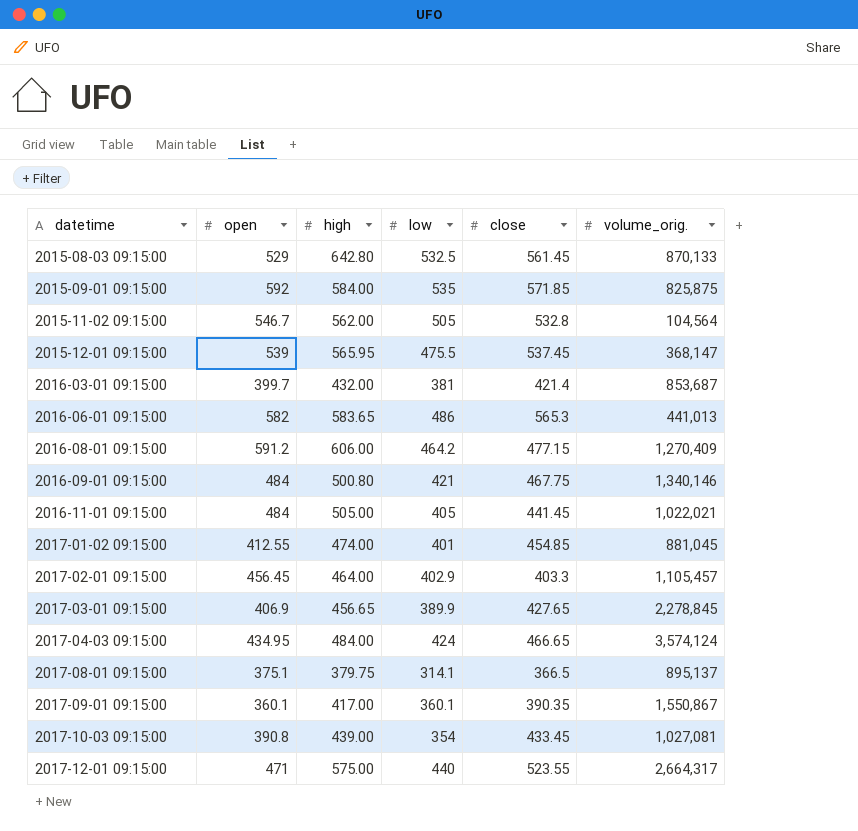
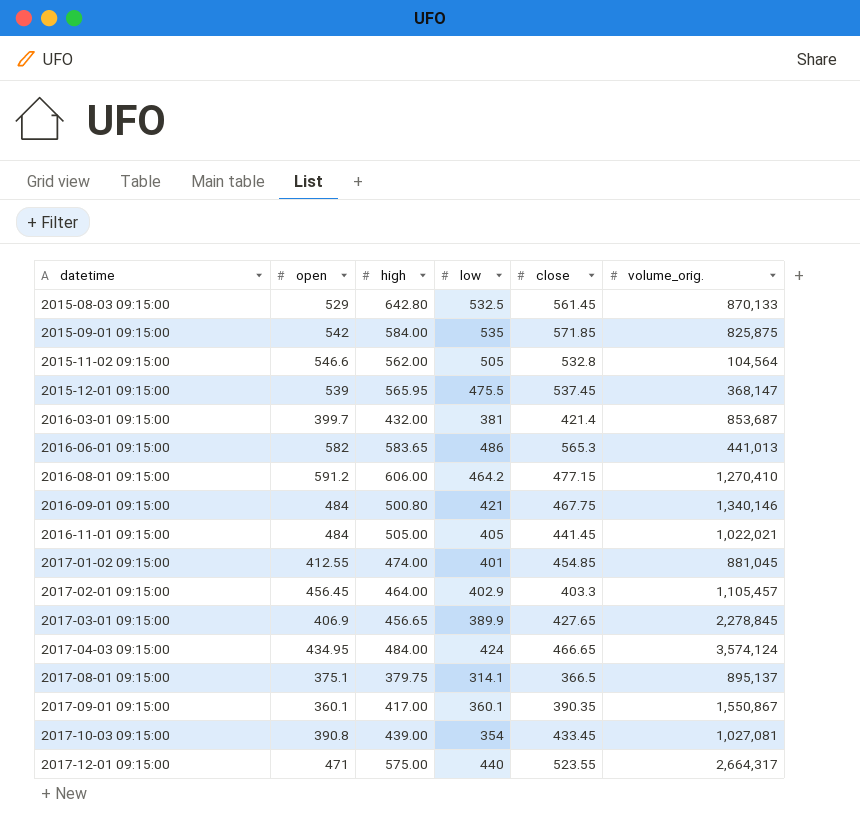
2015-09-01 09:15:00 | open: 592 -> 542
2015-11-02 09:15:00 | open: 546.7 -> 546.6
2016-08-01 09:15:00 | volume_orig.: 1,270,409 -> 1,270,410

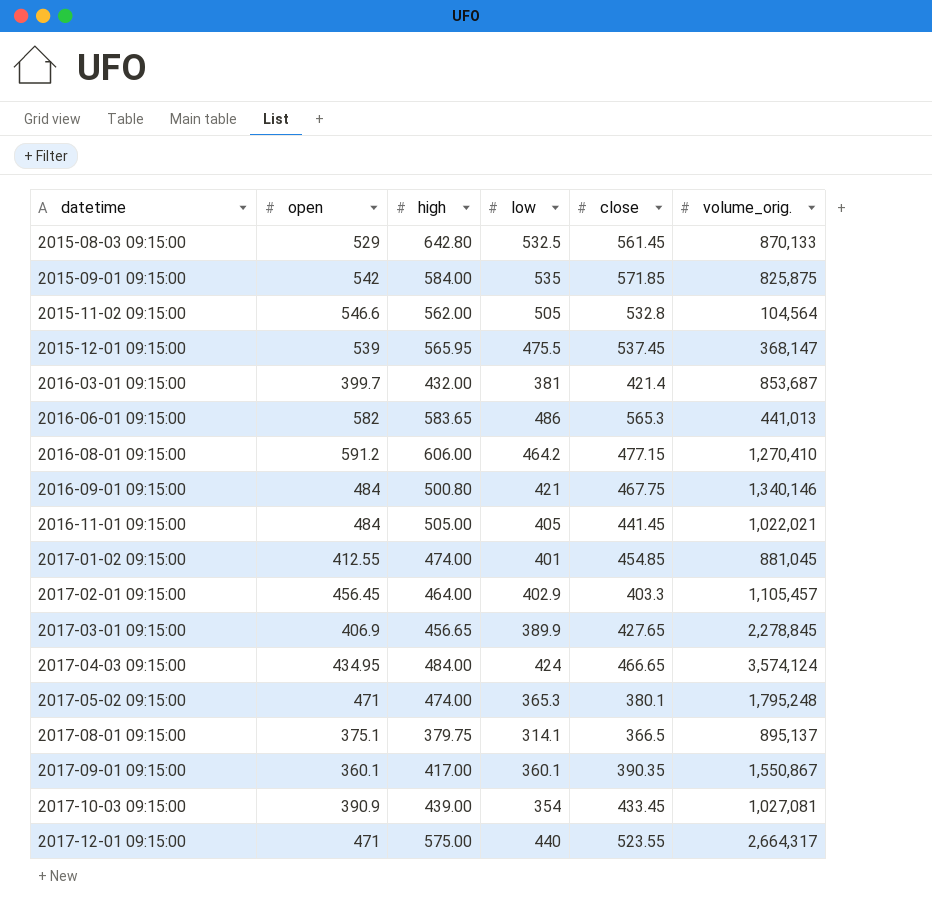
row 2017-05-02 09:15:00: none -> 471 | 474.00 | 365.3 | 380.1 | 1,795,248
2017-10-03 09:15:00 | open: 390.8 -> 390.9

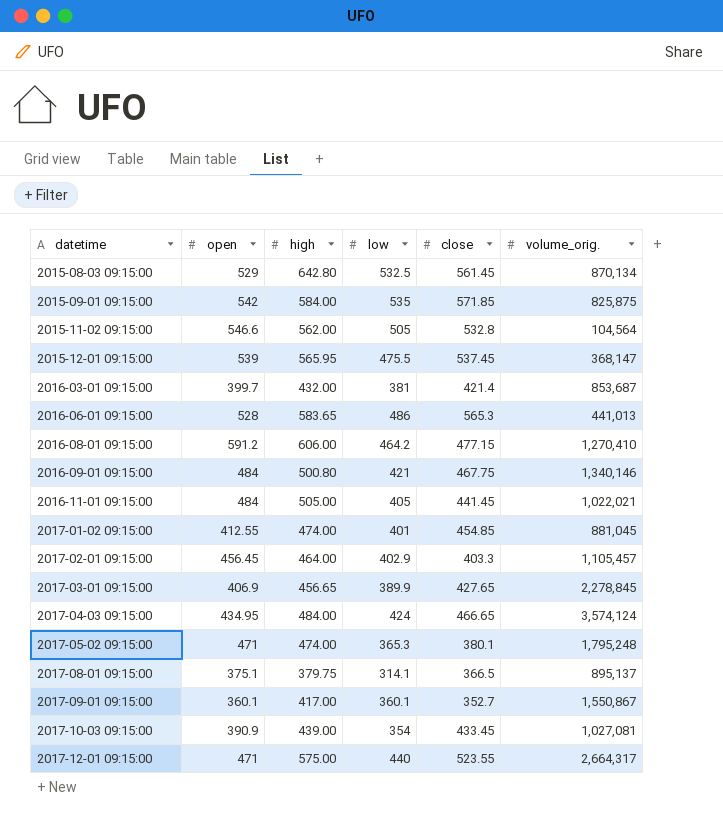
2015-08-03 09:15:00 | volume_orig.: 870,133 -> 870,134
2016-06-01 09:15:00 | open: 582 -> 528
2017-09-01 09:15:00 | close: 390.35 -> 352.7

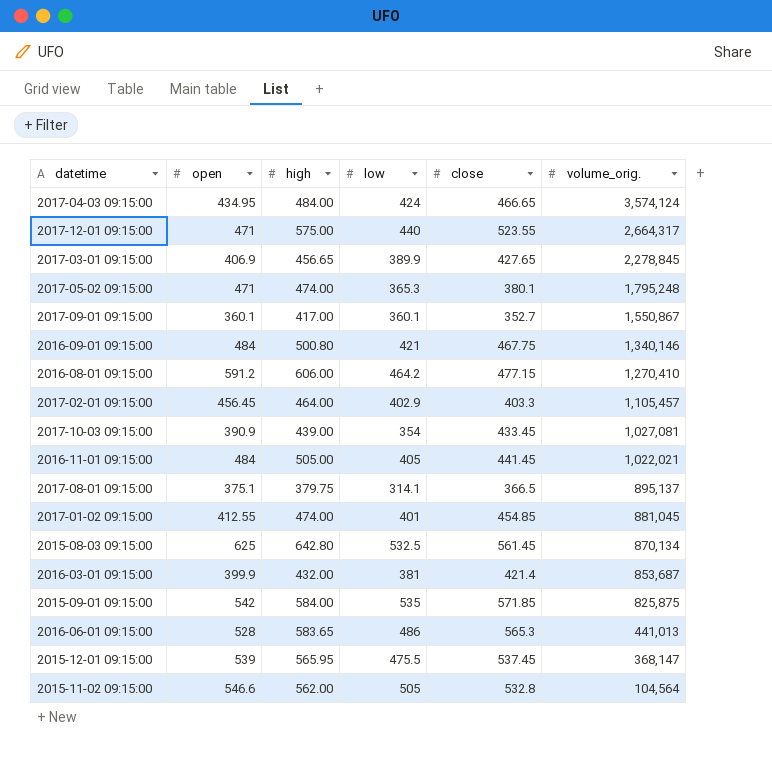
row order: datetime ascending -> volume_orig. descending
2015-08-03 09:15:00 | open: 529 -> 625
2016-03-01 09:15:00 | open: 399.7 -> 399.9

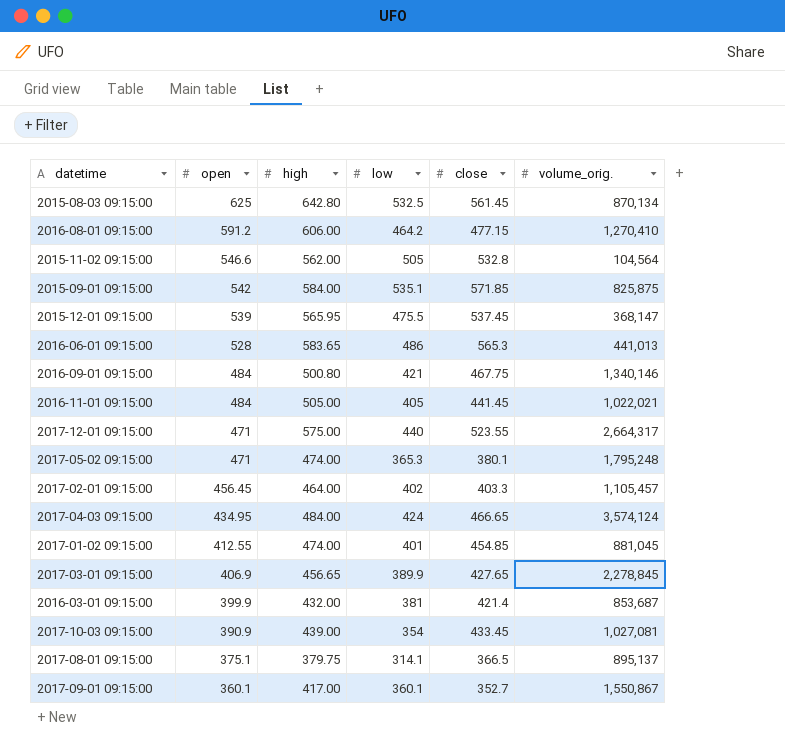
row order: volume_orig. descending -> open descending
2015-09-01 09:15:00 | low: 535 -> 535.1
2017-02-01 09:15:00 | low: 402.9 -> 402

